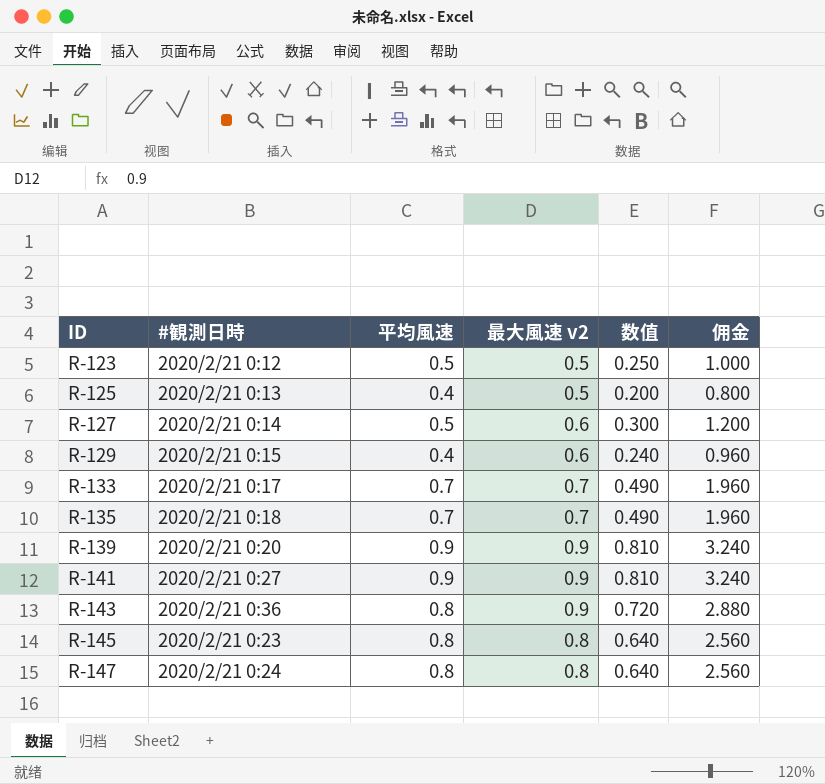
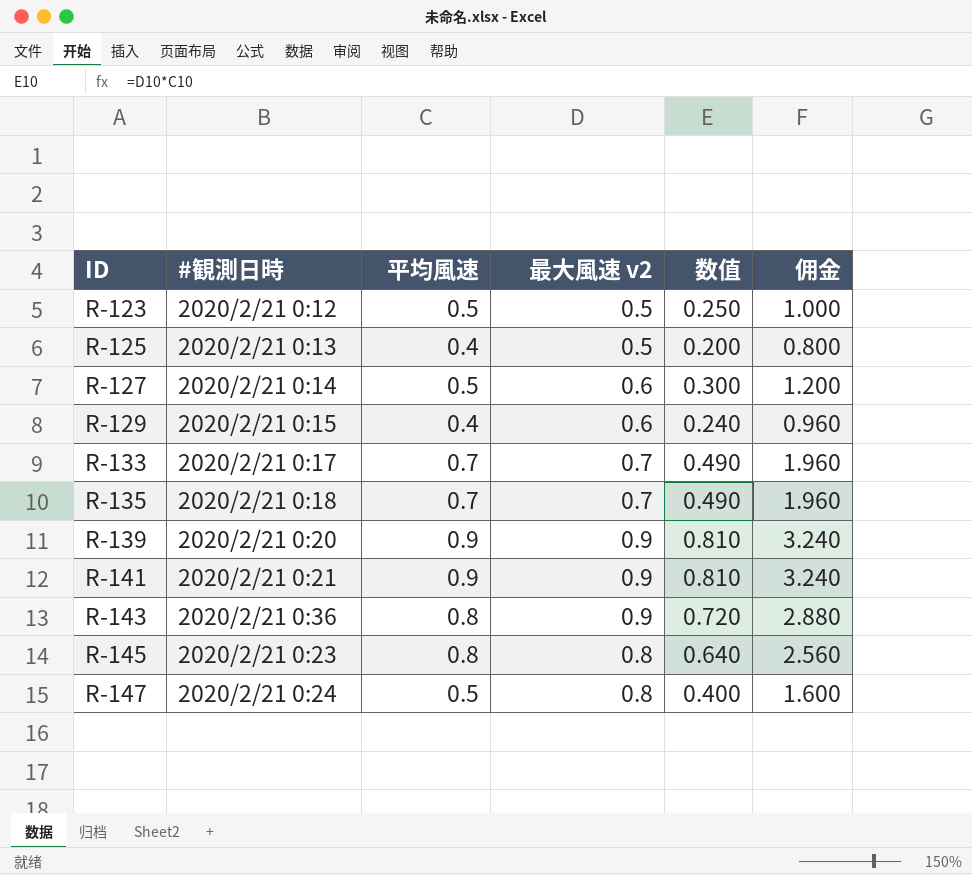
R-141 | #観測日時: 2020/2/21 0:27 -> 2020/2/21 0:21
R-147 | 平均風速: 0.8 -> 0.5
R-147 | 数值: 0.640 -> 0.400
R-147 | 佣金: 2.560 -> 1.600

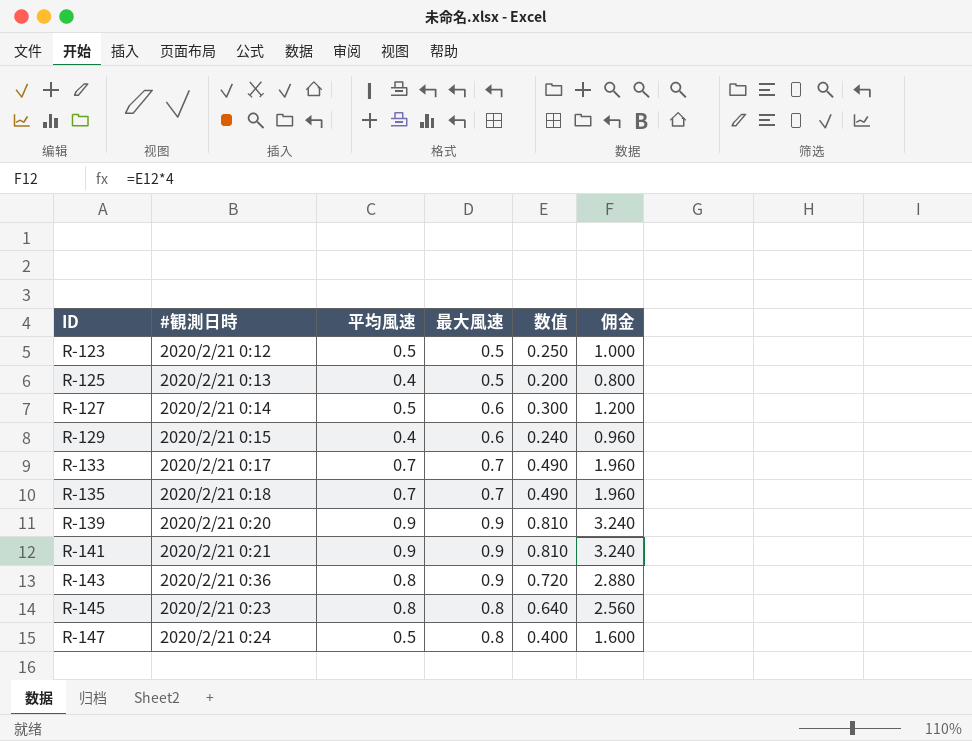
column name: 最大風速 v2 -> 最大風速

